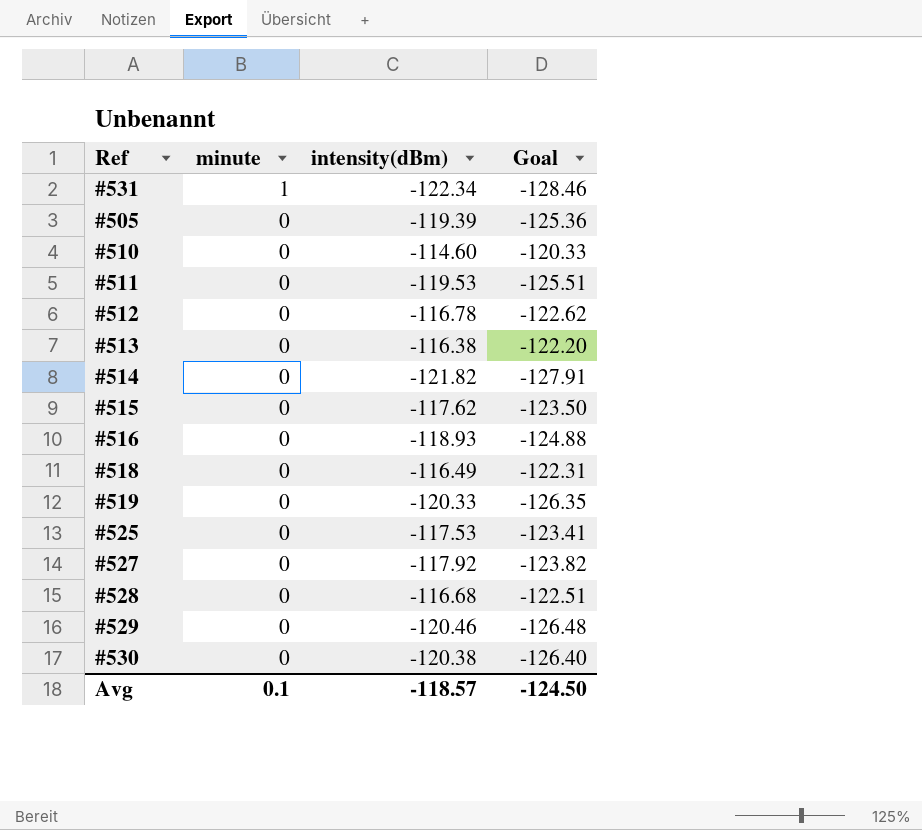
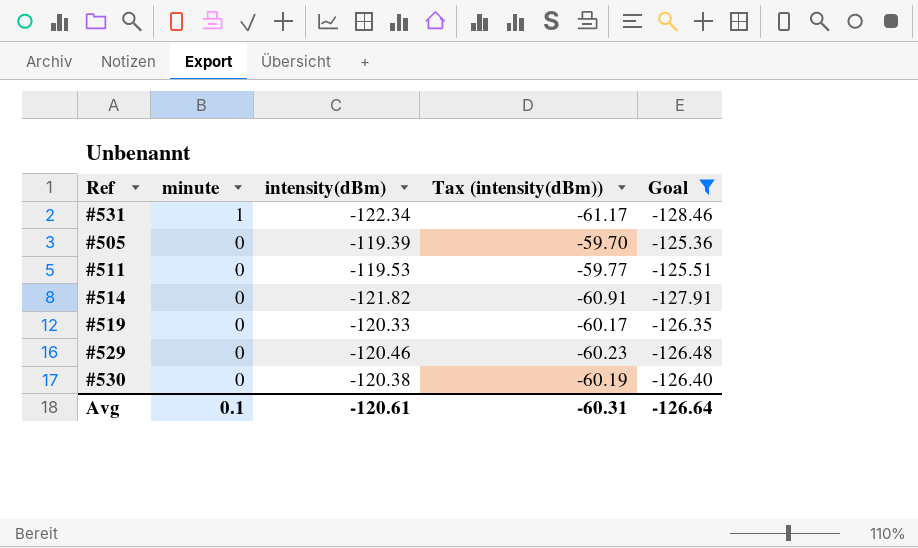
filter: none -> Goal <= -125.36
column Tax (intensity(dBm)) | formula: none -> [intensity(dBm)] * 0.5
Avg | intensity(dBm): -118.57 -> -120.61
Avg | Goal: -124.50 -> -126.64

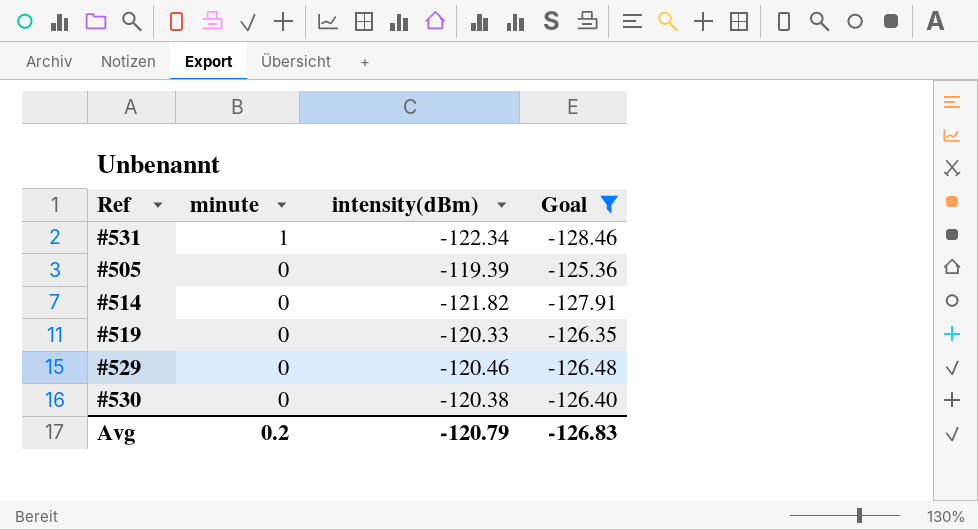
column Tax (intensity(dBm)) | formula: [intensity(dBm)] * 0.5 -> none
row #511: 0 | -119.53 | -59.77 | -125.51 -> none
Avg | minute: 0.1 -> 0.2
Avg | intensity(dBm): -120.61 -> -120.79
Avg | Goal: -126.64 -> -126.83

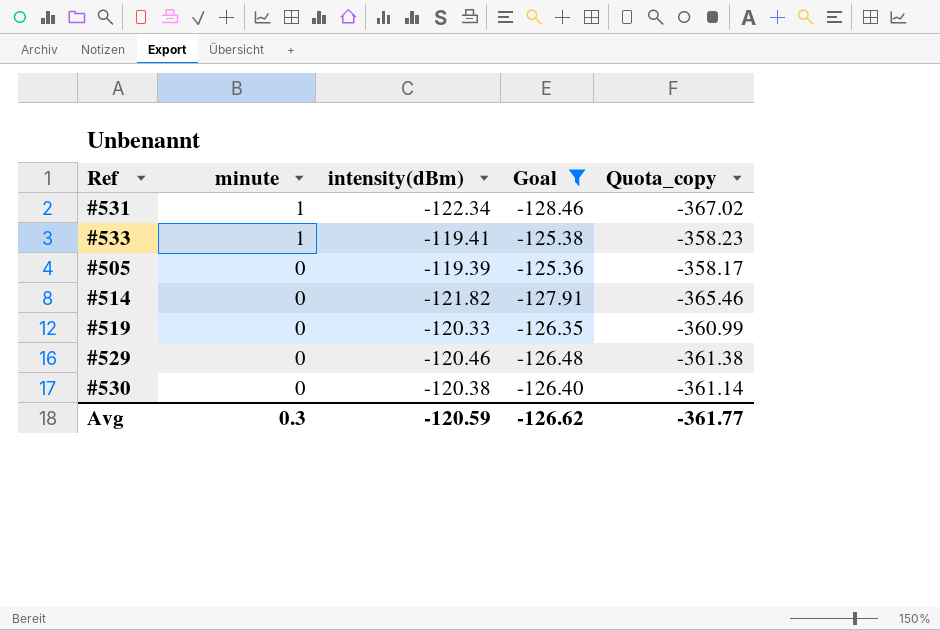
column Quota_copy | formula: none -> [intensity(dBm)] * 3
row #533: none -> 1 | -119.41 | -125.38 | -358.23
Avg | minute: 0.2 -> 0.3
Avg | intensity(dBm): -120.79 -> -120.59
Avg | Goal: -126.83 -> -126.62

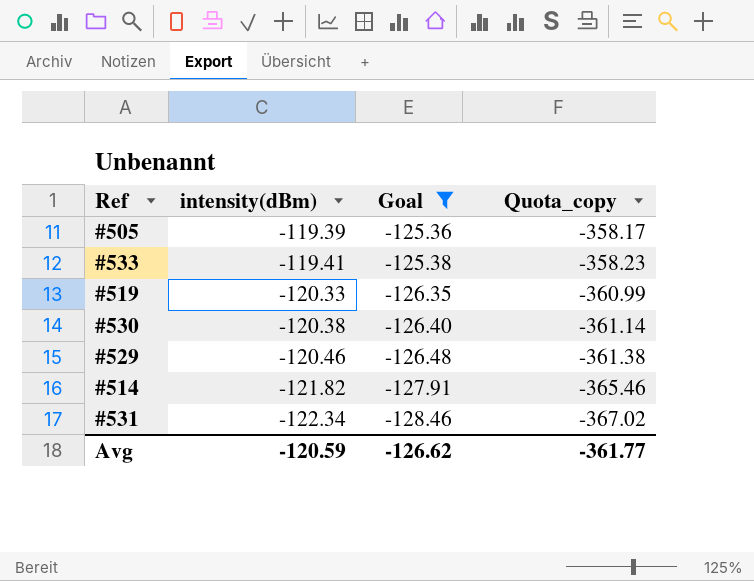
row order: minute descending -> intensity(dBm) descending
column minute | position: 2 -> none

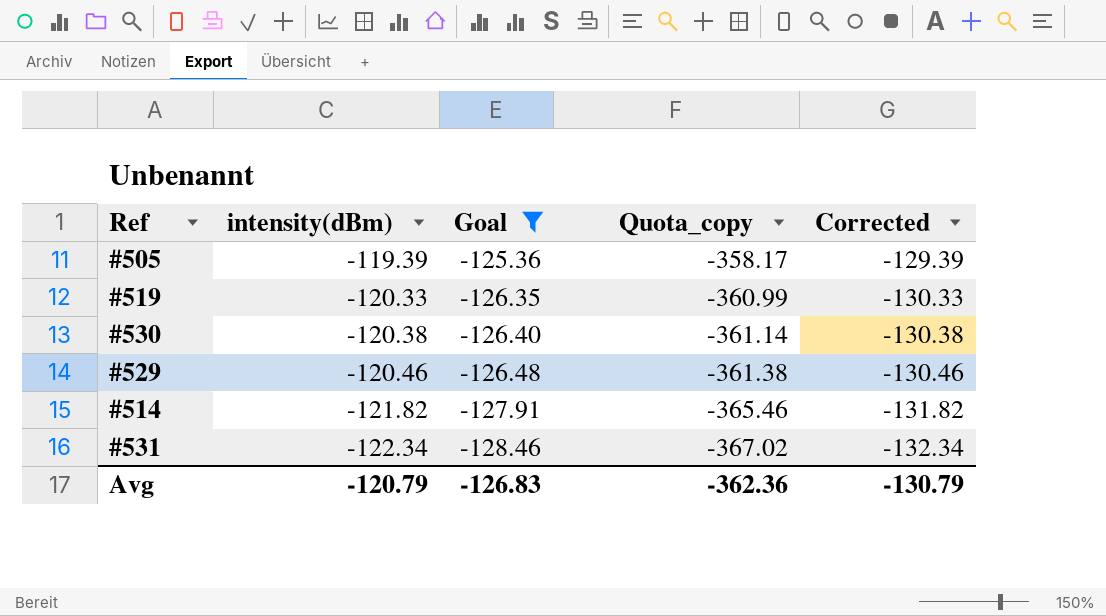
column Corrected | formula: none -> [intensity(dBm)] - 10
row #533: -119.41 | -125.38 | -358.23 -> none
Avg | intensity(dBm): -120.59 -> -120.79
Avg | Goal: -126.62 -> -126.83
Avg | Quota_copy: -361.77 -> -362.36

